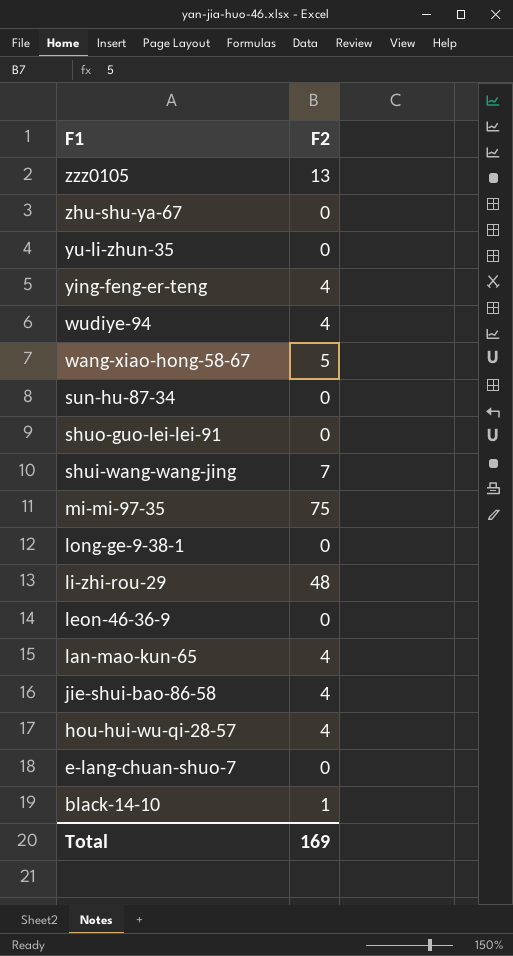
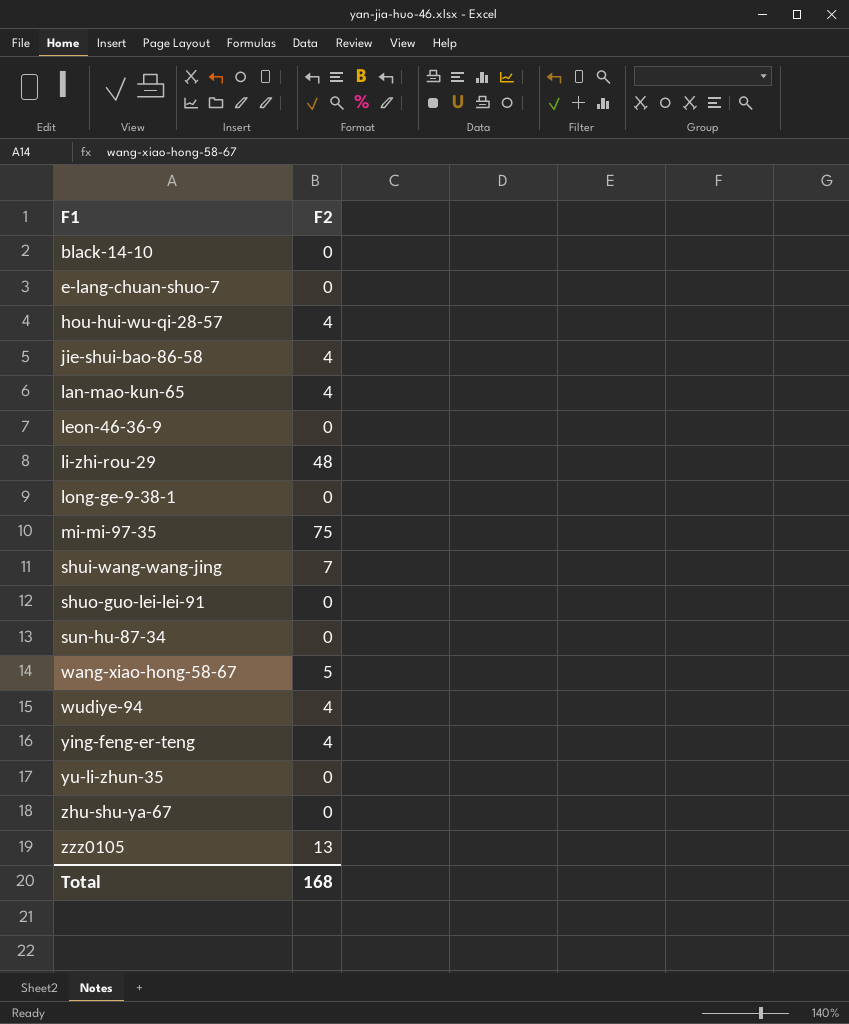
row order: F1 descending -> F1 ascending
black-14-10 | F2: 1 -> 0
Total | F2: 169 -> 168

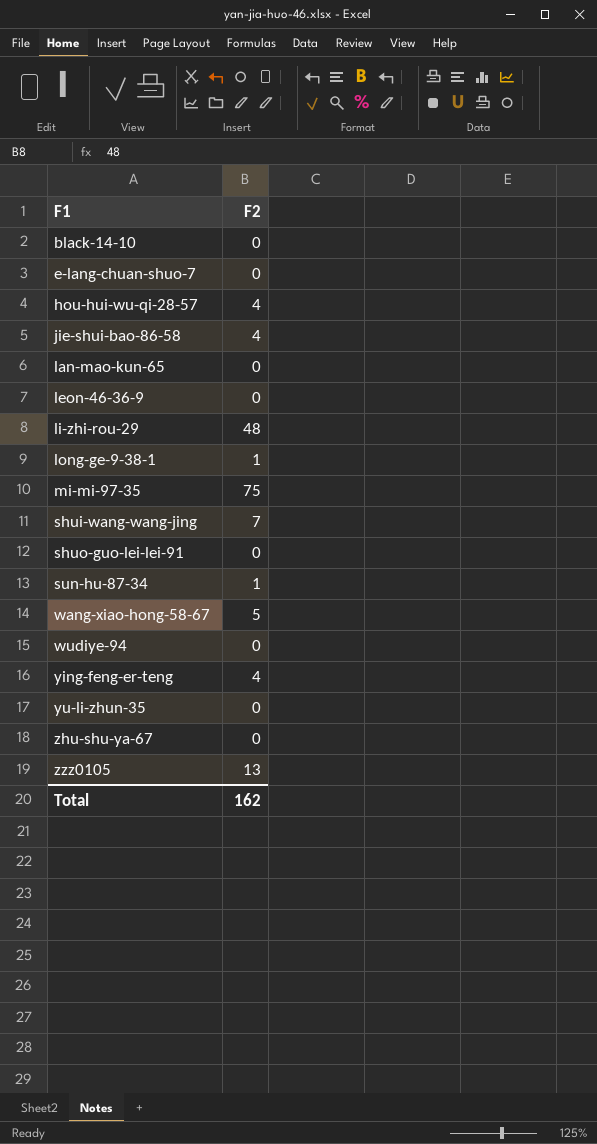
lan-mao-kun-65 | F2: 4 -> 0
long-ge-9-38-1 | F2: 0 -> 1
sun-hu-87-34 | F2: 0 -> 1
wudiye-94 | F2: 4 -> 0
Total | F2: 168 -> 162

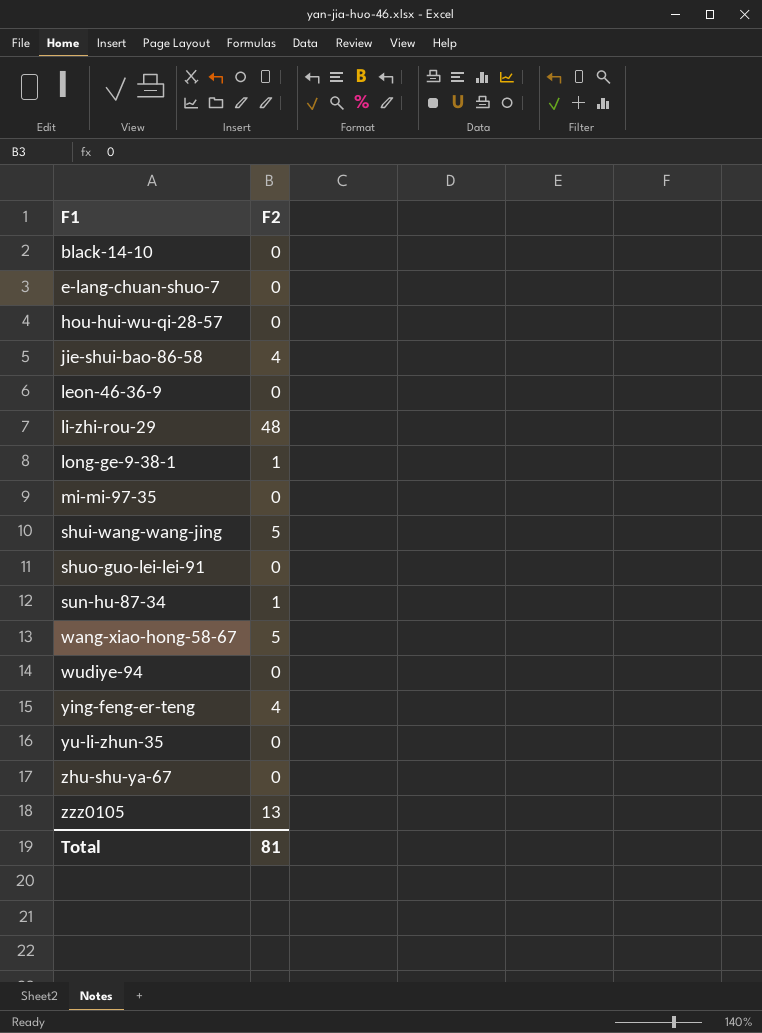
row lan-mao-kun-65: 0 -> none
hou-hui-wu-qi-28-57 | F2: 4 -> 0
mi-mi-97-35 | F2: 75 -> 0
shui-wang-wang-jing | F2: 7 -> 5
Total | F2: 162 -> 81

